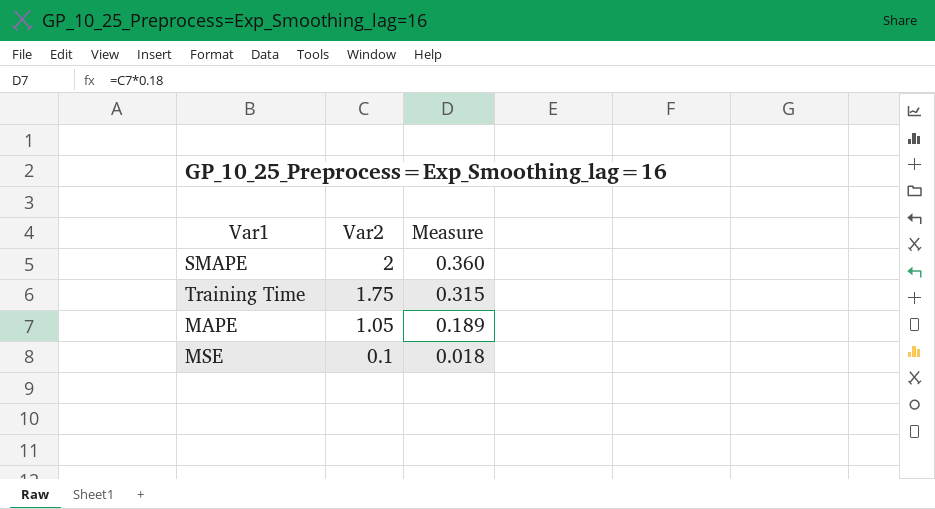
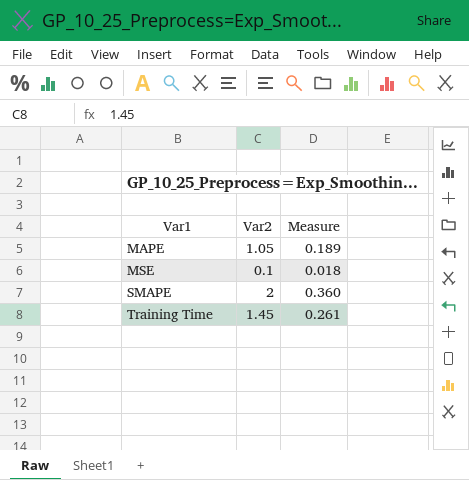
row order: Var2 descending -> Var1 ascending
Training Time | Var2: 1.75 -> 1.45
Training Time | Measure: 0.315 -> 0.261

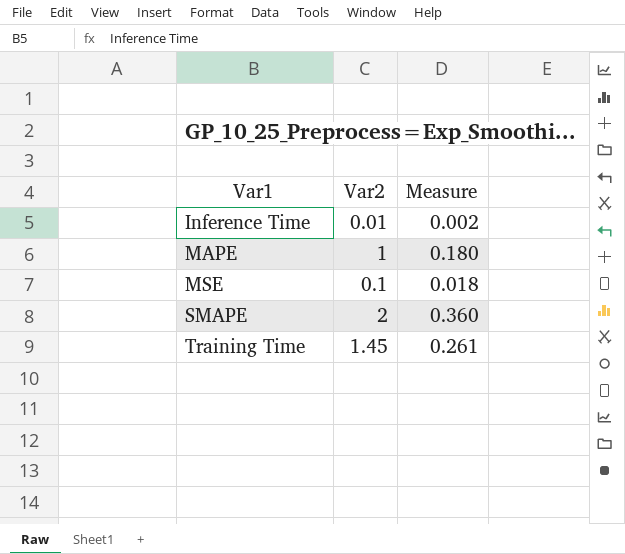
row Inference Time: none -> 0.01 | 0.002
MAPE | Var2: 1.05 -> 1
MAPE | Measure: 0.189 -> 0.180

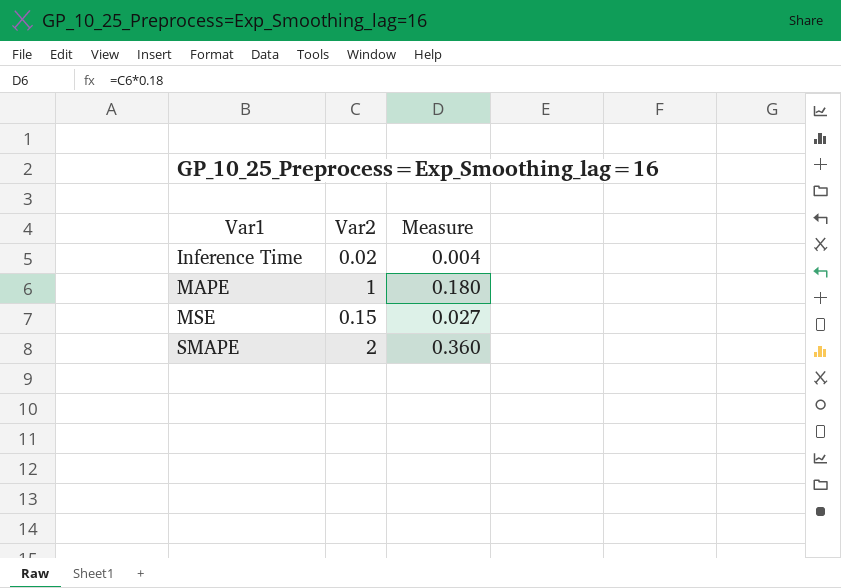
row Training Time: 1.45 | 0.261 -> none
Inference Time | Var2: 0.01 -> 0.02
Inference Time | Measure: 0.002 -> 0.004
MSE | Var2: 0.1 -> 0.15
MSE | Measure: 0.018 -> 0.027

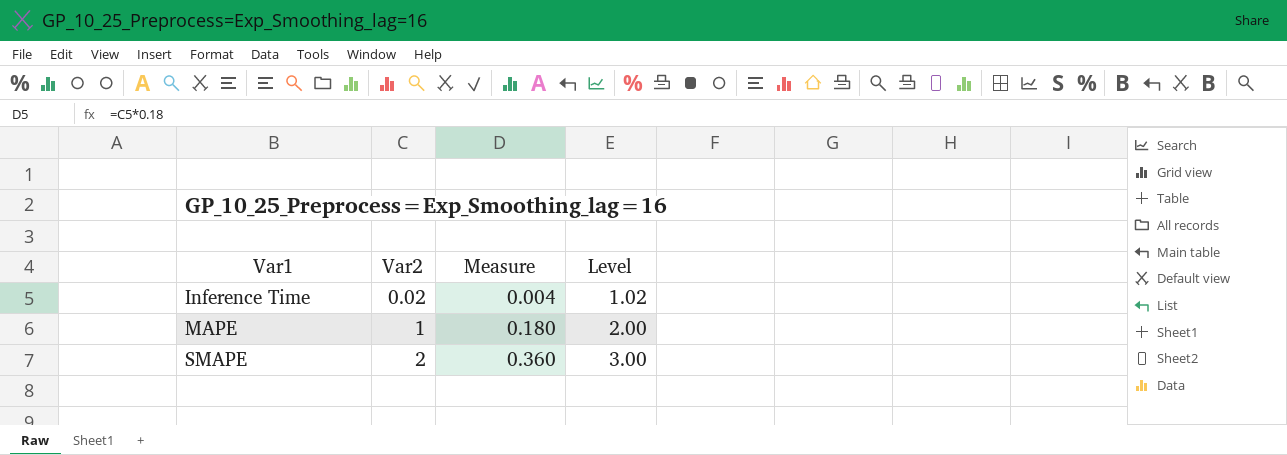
column Level | formula: none -> [Var2] + 1
row MSE: 0.15 | 0.027 -> none

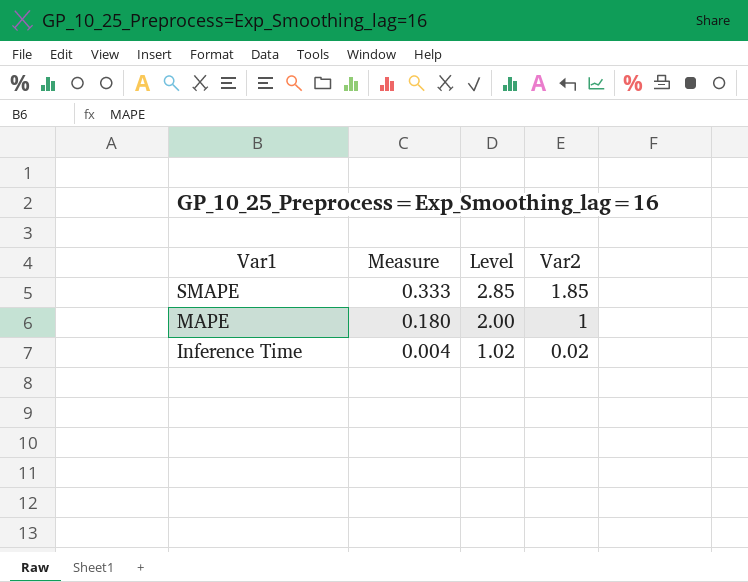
row order: Var1 ascending -> Var1 descending
column Var2 | position: 2 -> 4
SMAPE | Measure: 0.360 -> 0.333
SMAPE | Level: 3.00 -> 2.85
SMAPE | Var2: 2 -> 1.85

